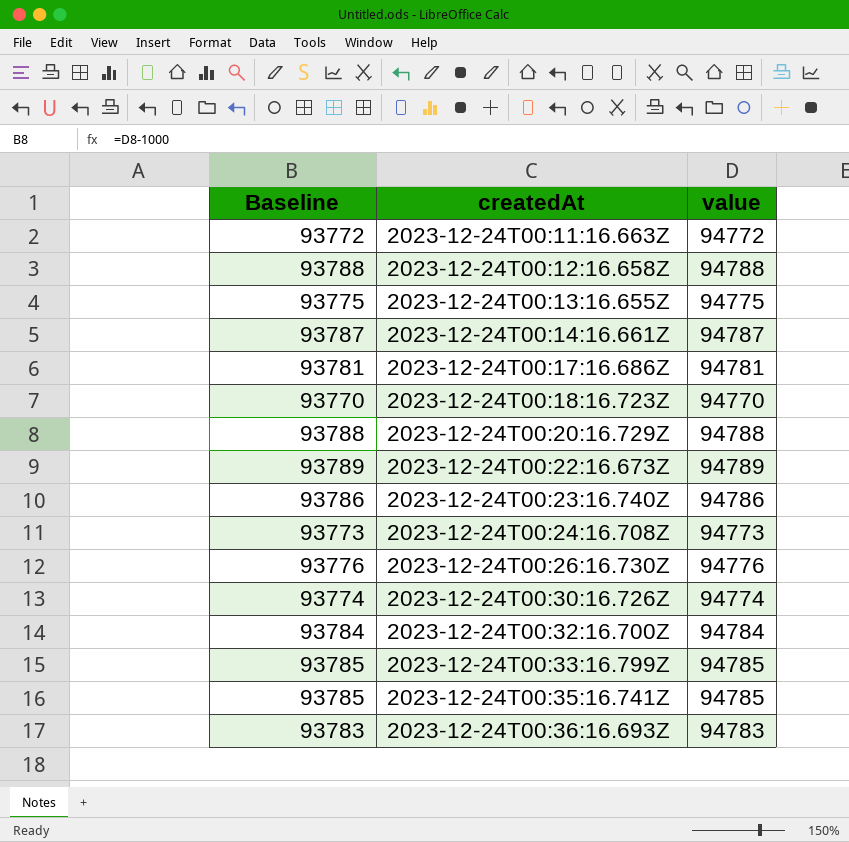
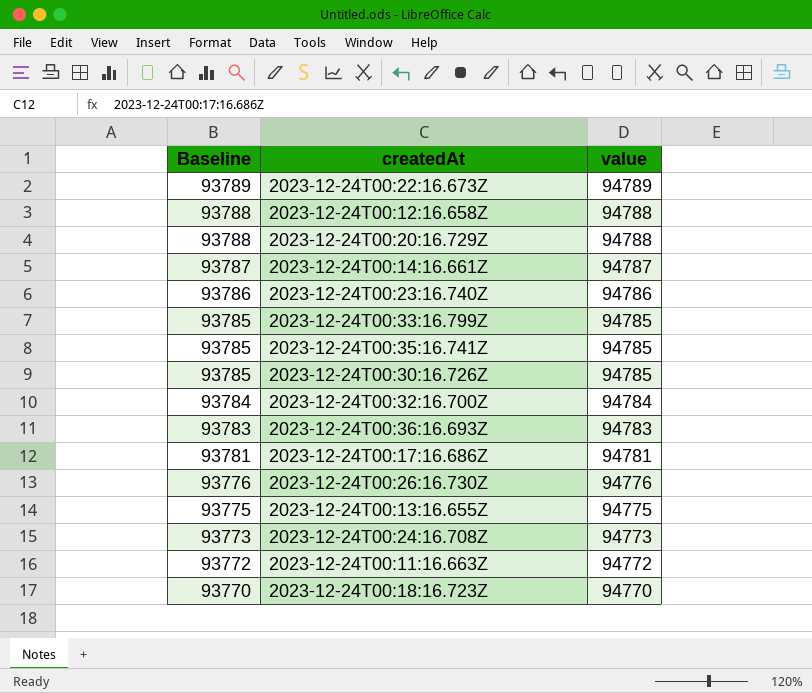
row order: createdAt ascending -> Baseline descending
2023-12-24T00:30:16.726Z | Baseline: 93774 -> 93785
2023-12-24T00:30:16.726Z | value: 94774 -> 94785

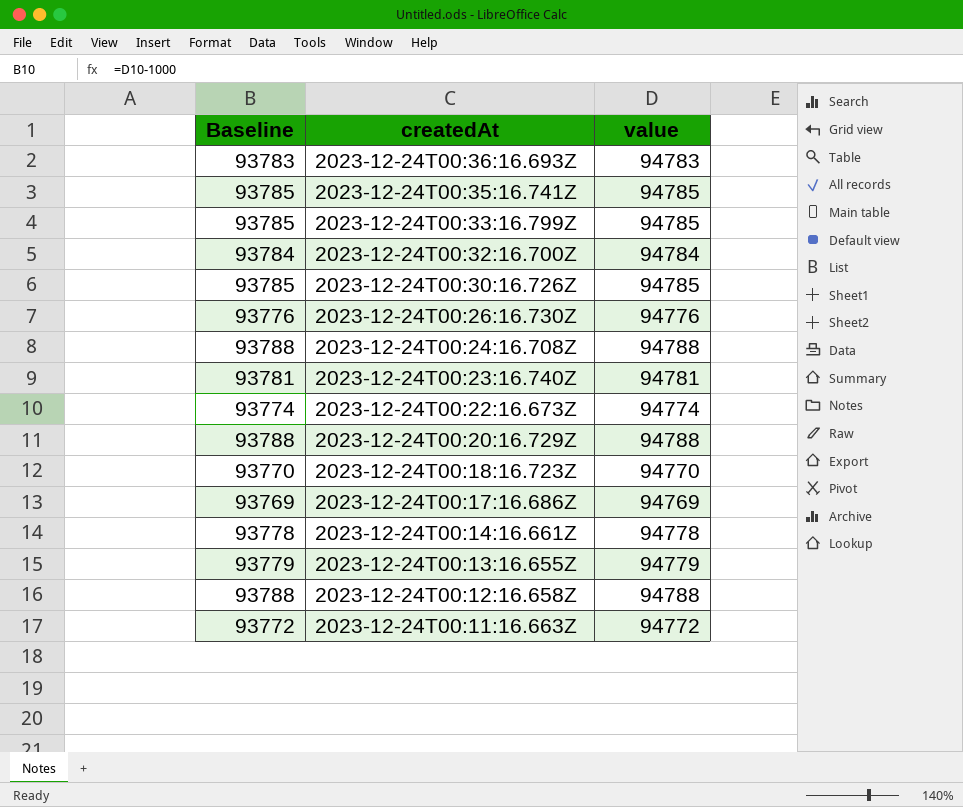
row order: Baseline descending -> createdAt descending
2023-12-24T00:24:16.708Z | Baseline: 93773 -> 93788
2023-12-24T00:24:16.708Z | value: 94773 -> 94788
2023-12-24T00:23:16.740Z | Baseline: 93786 -> 93781
2023-12-24T00:23:16.740Z | value: 94786 -> 94781
2023-12-24T00:22:16.673Z | Baseline: 93789 -> 93774
2023-12-24T00:22:16.673Z | value: 94789 -> 94774
2023-12-24T00:17:16.686Z | Baseline: 93781 -> 93769
2023-12-24T00:17:16.686Z | value: 94781 -> 94769
2023-12-24T00:14:16.661Z | Baseline: 93787 -> 93778
2023-12-24T00:14:16.661Z | value: 94787 -> 94778
2023-12-24T00:13:16.655Z | Baseline: 93775 -> 93779
2023-12-24T00:13:16.655Z | value: 94775 -> 94779

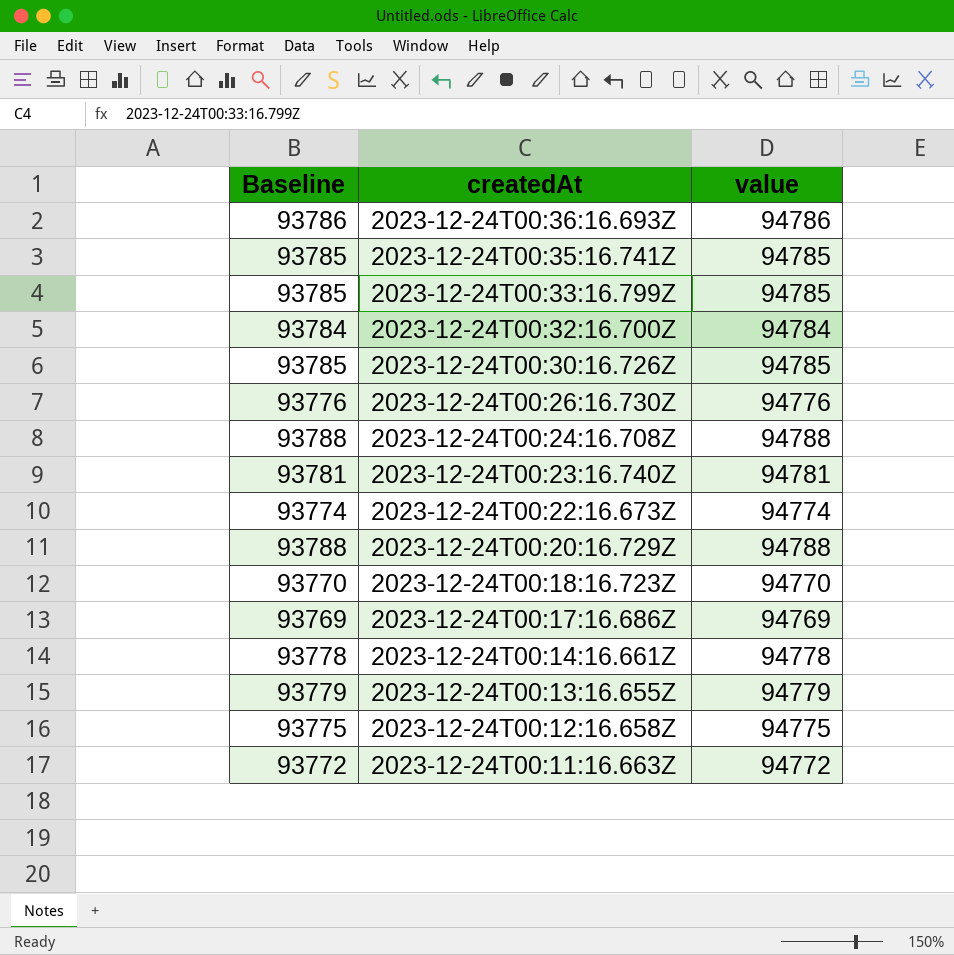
2023-12-24T00:36:16.693Z | Baseline: 93783 -> 93786
2023-12-24T00:36:16.693Z | value: 94783 -> 94786
2023-12-24T00:12:16.658Z | Baseline: 93788 -> 93775
2023-12-24T00:12:16.658Z | value: 94788 -> 94775

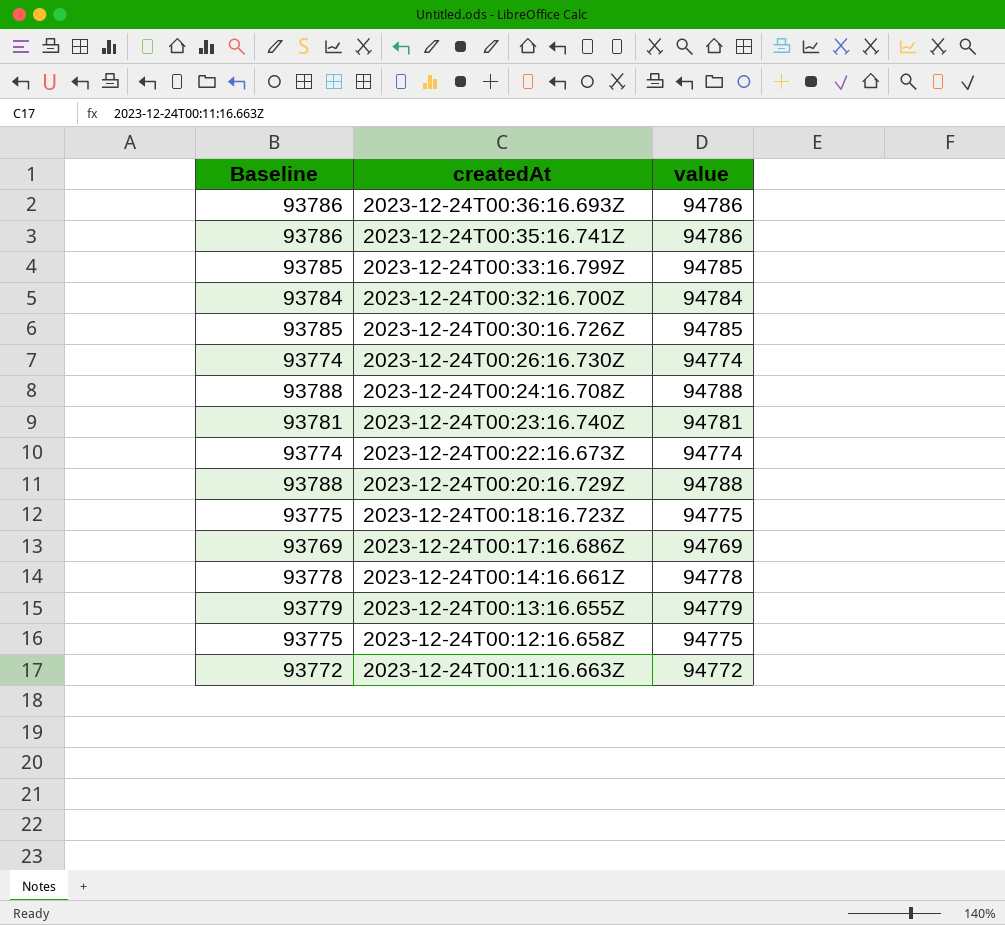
2023-12-24T00:35:16.741Z | Baseline: 93785 -> 93786
2023-12-24T00:35:16.741Z | value: 94785 -> 94786
2023-12-24T00:26:16.730Z | Baseline: 93776 -> 93774
2023-12-24T00:26:16.730Z | value: 94776 -> 94774
2023-12-24T00:18:16.723Z | Baseline: 93770 -> 93775
2023-12-24T00:18:16.723Z | value: 94770 -> 94775

